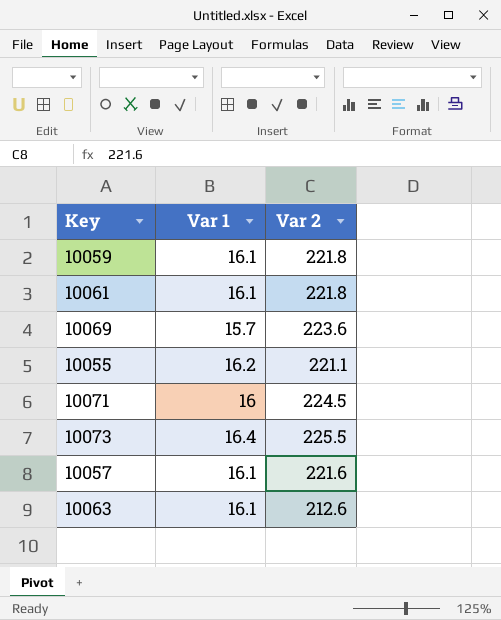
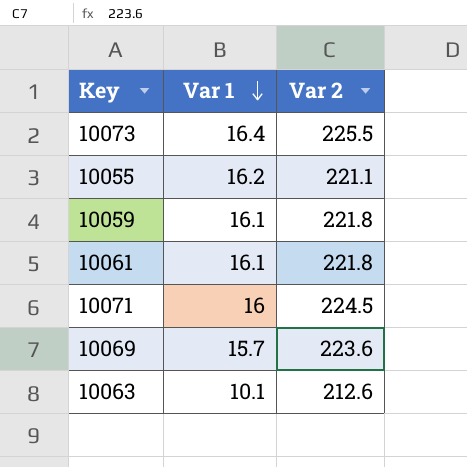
row order: none -> Var 1 descending
row 10057: 16.1 | 221.6 -> none
10063 | Var 1: 16.1 -> 10.1

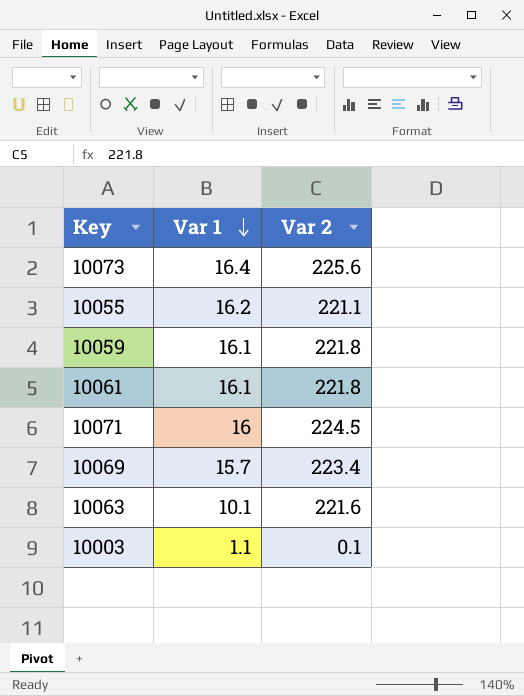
10073 | Var 2: 225.5 -> 225.6
10069 | Var 2: 223.6 -> 223.4
10063 | Var 2: 212.6 -> 221.6
row 10003: none -> 1.1 | 0.1

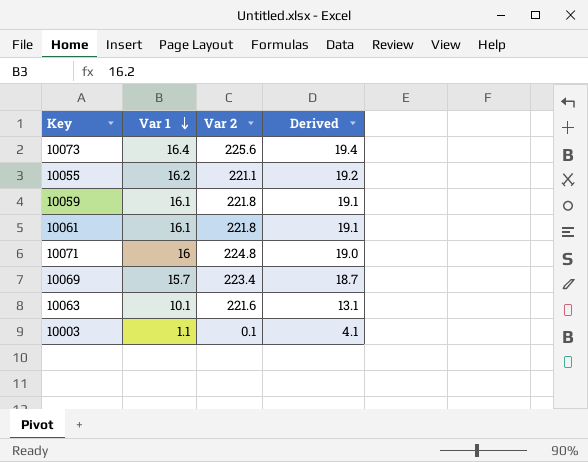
column Derived | formula: none -> [Var 1] + 3
10071 | Var 2: 224.5 -> 224.8

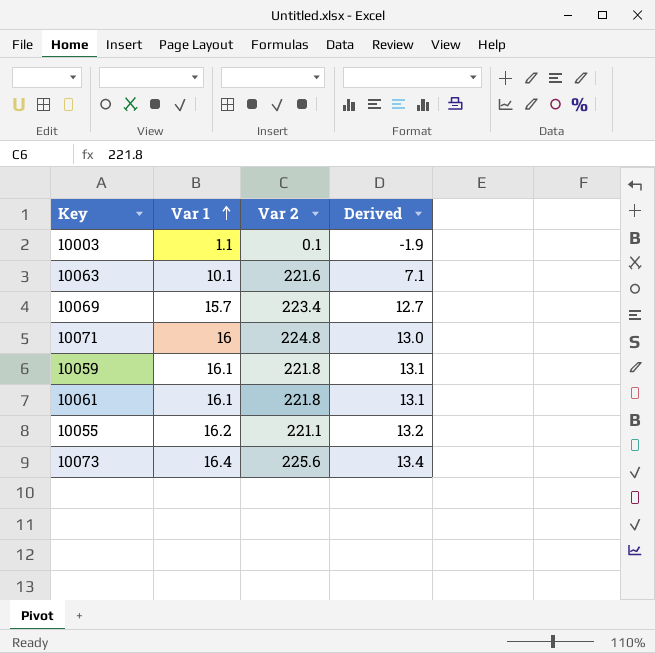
row order: Var 1 descending -> Var 1 ascending
column Derived | formula: [Var 1] + 3 -> [Var 1] - 3

